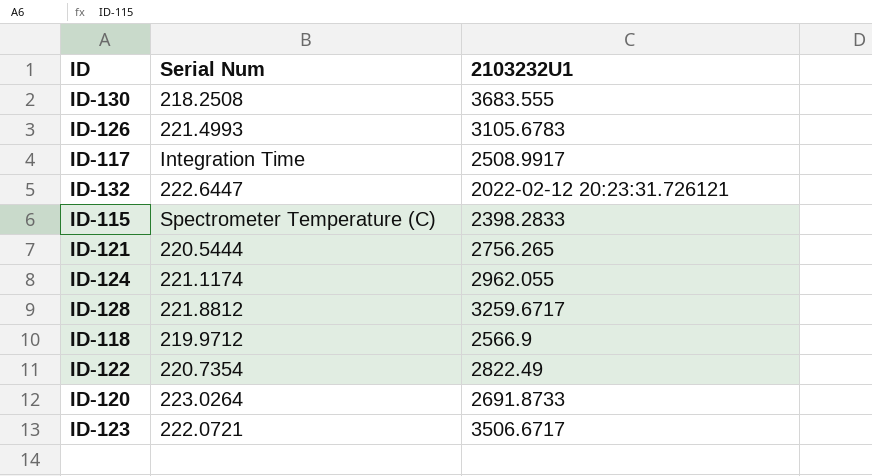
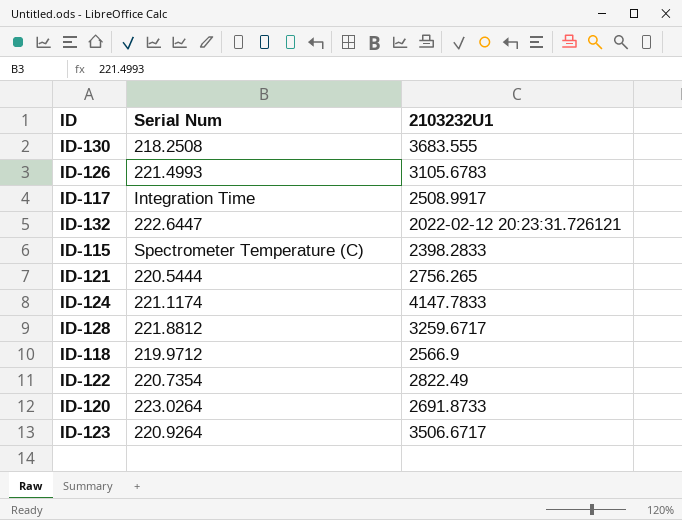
ID-124 | 2103232U1: 2962.055 -> 4147.7833
ID-123 | Serial Num: 222.0721 -> 220.9264

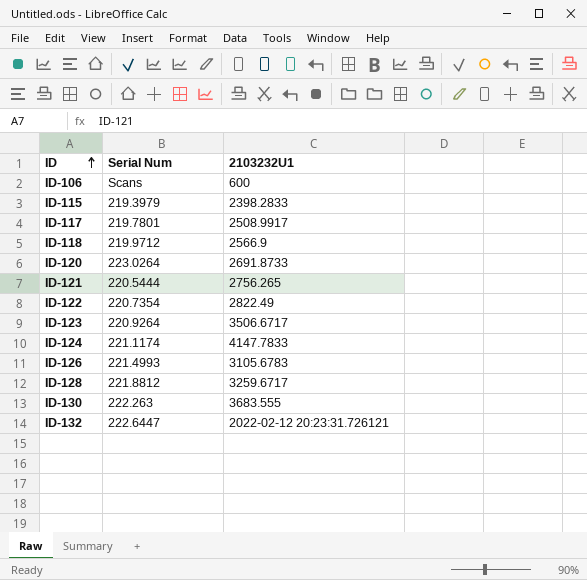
row order: none -> ID ascending
row ID-106: none -> Scans | 600
ID-115 | Serial Num: Spectrometer Temperature (C) -> 219.3979
ID-117 | Serial Num: Integration Time -> 219.7801
ID-130 | Serial Num: 218.2508 -> 222.263

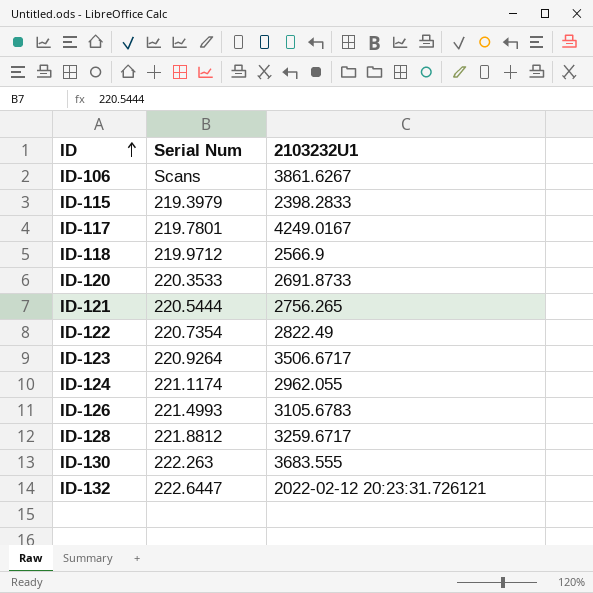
ID-106 | 2103232U1: 600 -> 3861.6267
ID-117 | 2103232U1: 2508.9917 -> 4249.0167
ID-120 | Serial Num: 223.0264 -> 220.3533
ID-124 | 2103232U1: 4147.7833 -> 2962.055

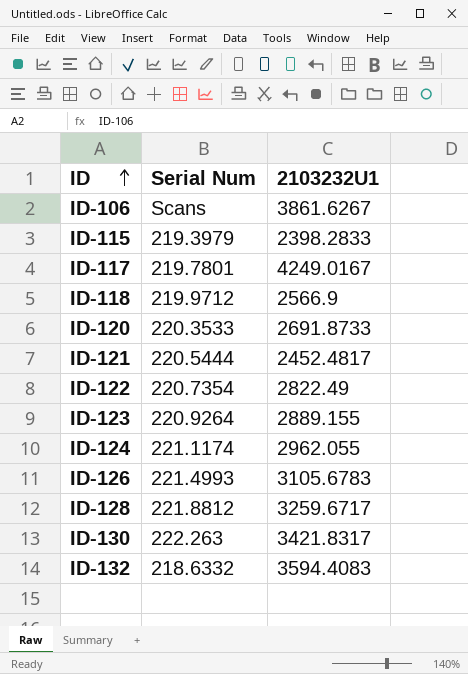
ID-121 | 2103232U1: 2756.265 -> 2452.4817
ID-123 | 2103232U1: 3506.6717 -> 2889.155
ID-130 | 2103232U1: 3683.555 -> 3421.8317
ID-132 | Serial Num: 222.6447 -> 218.6332
ID-132 | 2103232U1: 2022-02-12 20:23:31.726121 -> 3594.4083

